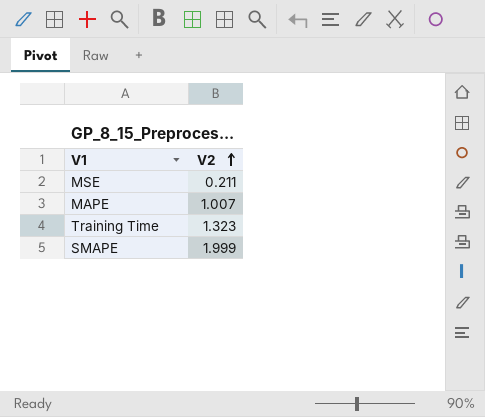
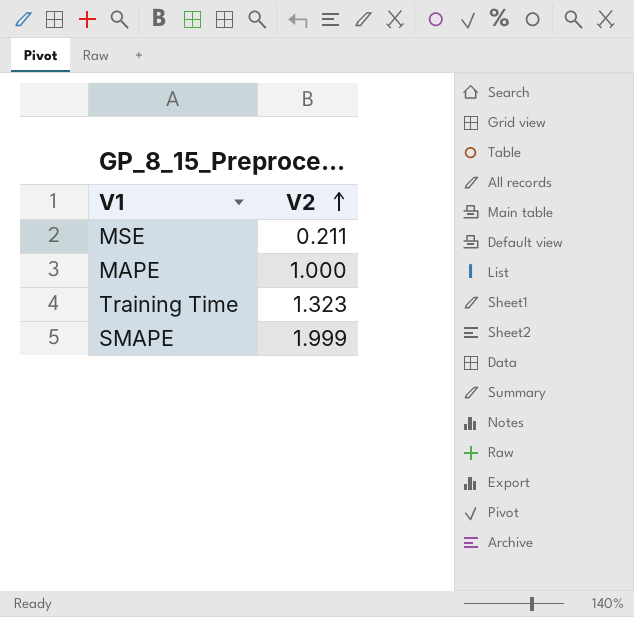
MAPE | V2: 1.007 -> 1.000

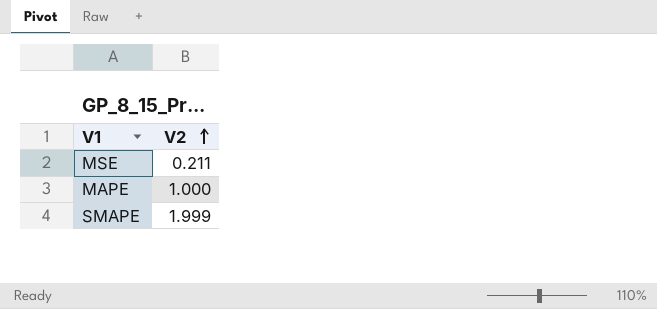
row Training Time: 1.323 -> none

